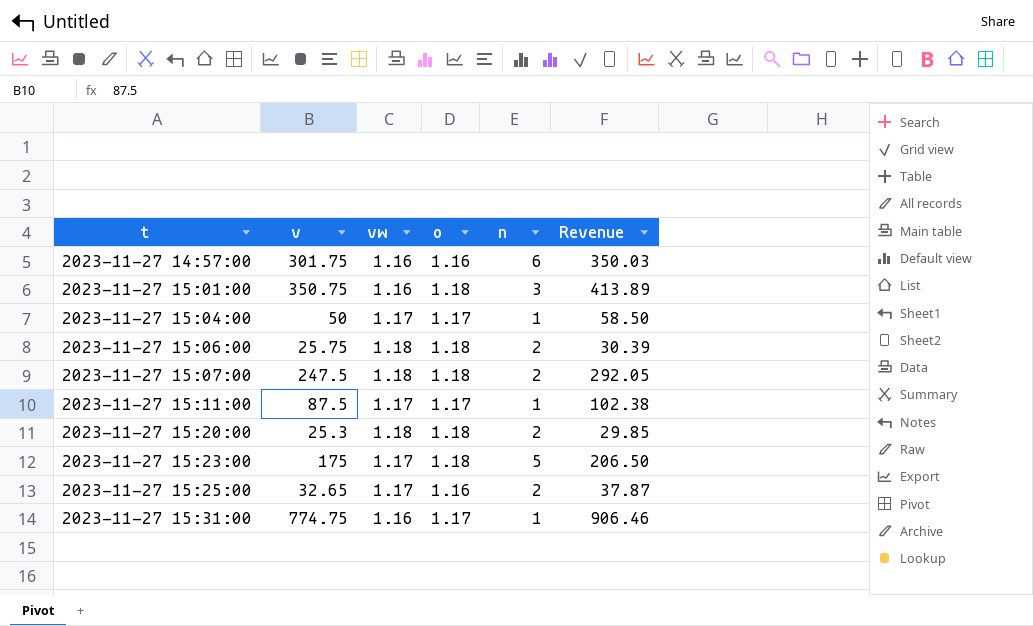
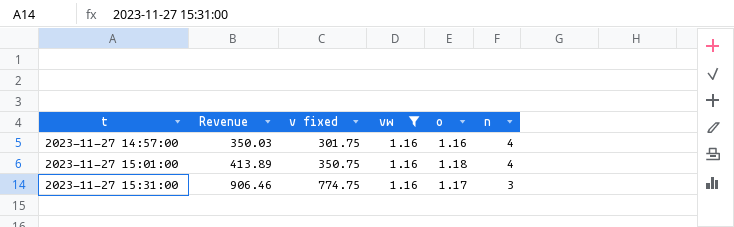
filter: none -> vw = 1.16
column Revenue | position: 6 -> 2
column name: v -> v fixed
2023-11-27 14:57:00 | n: 6 -> 4
2023-11-27 15:01:00 | n: 3 -> 4
2023-11-27 15:31:00 | n: 1 -> 3

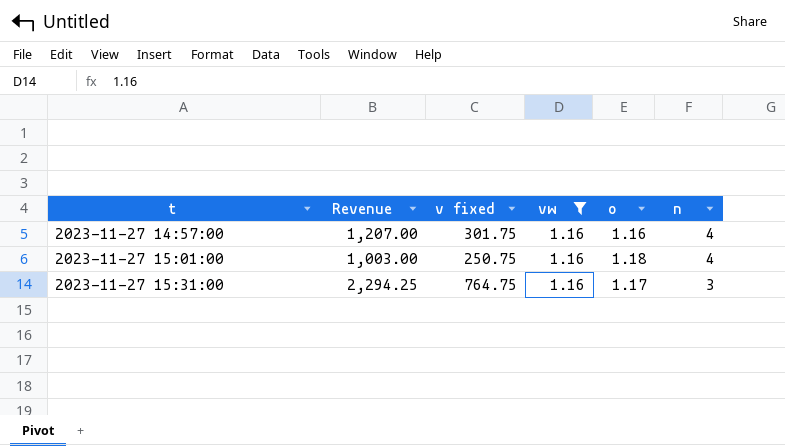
column Revenue | formula: [v fixed] * [o] -> [v fixed] * [n]
2023-11-27 15:01:00 | v fixed: 350.75 -> 250.75
2023-11-27 15:31:00 | v fixed: 774.75 -> 764.75

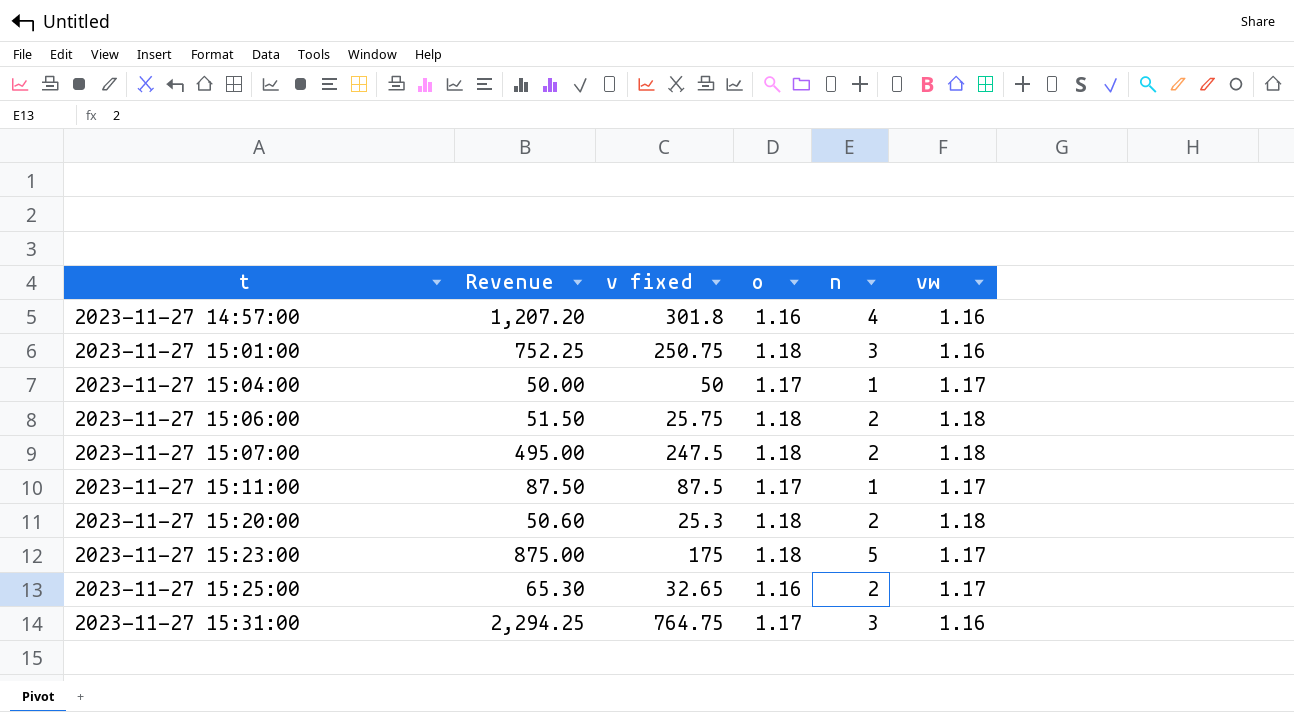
filter: vw = 1.16 -> none
column vw | position: 4 -> 6
2023-11-27 14:57:00 | Revenue: 1,207.00 -> 1,207.20
2023-11-27 14:57:00 | v fixed: 301.75 -> 301.8
2023-11-27 15:01:00 | Revenue: 1,003.00 -> 752.25
2023-11-27 15:01:00 | n: 4 -> 3

